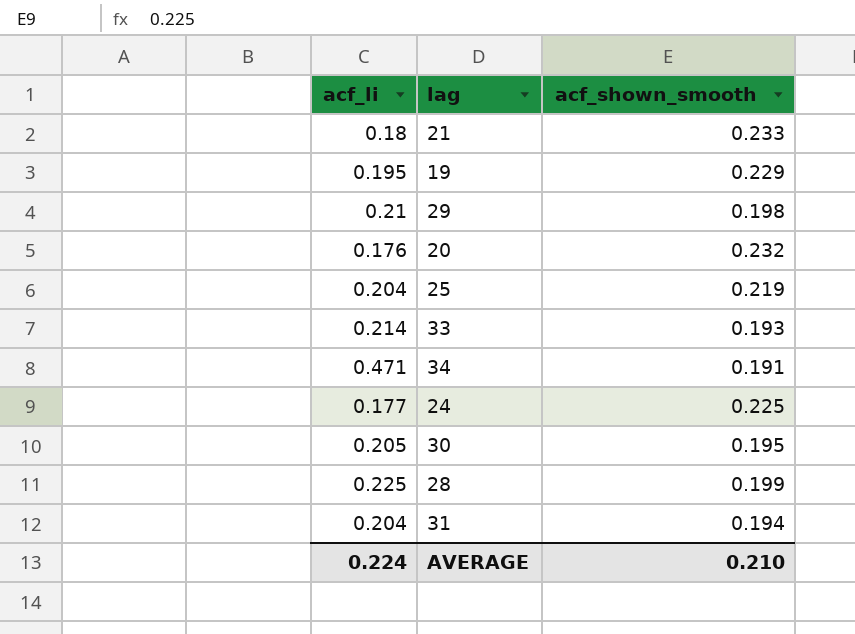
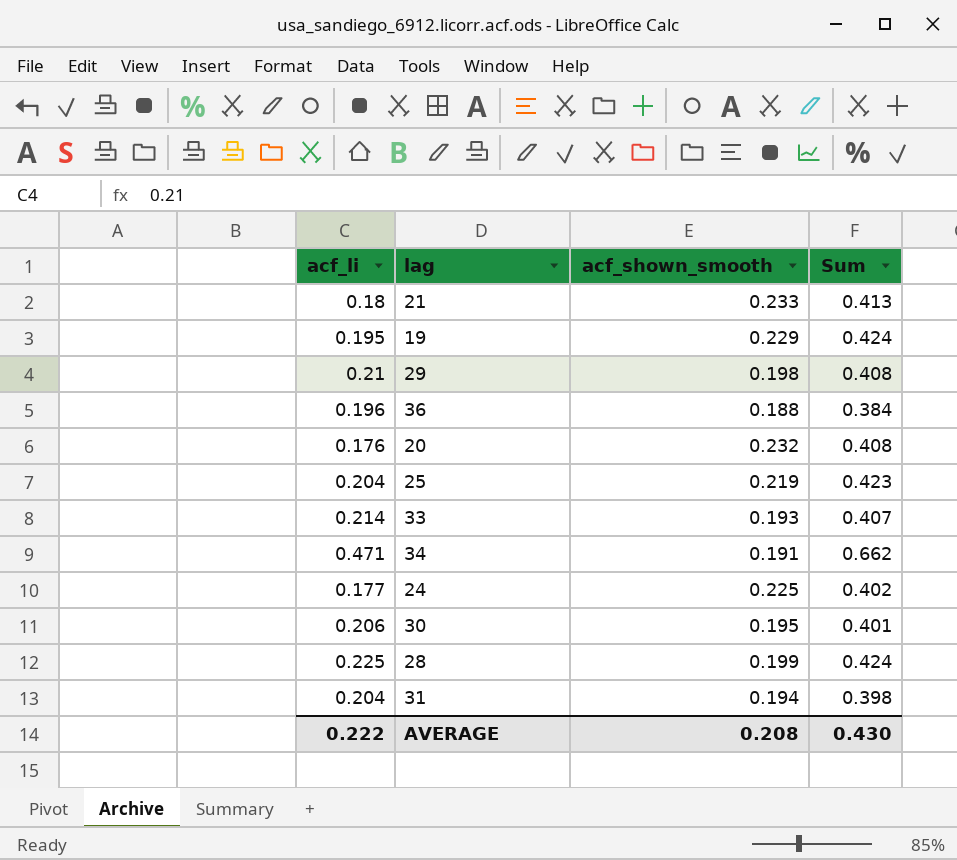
column Sum | formula: none -> [acf_li] + [acf_shown_smooth]
row 36: none -> 0.196 | 0.188 | 0.384
30 | acf_li: 0.205 -> 0.206
AVERAGE | acf_li: 0.224 -> 0.222
AVERAGE | acf_shown_smooth: 0.210 -> 0.208

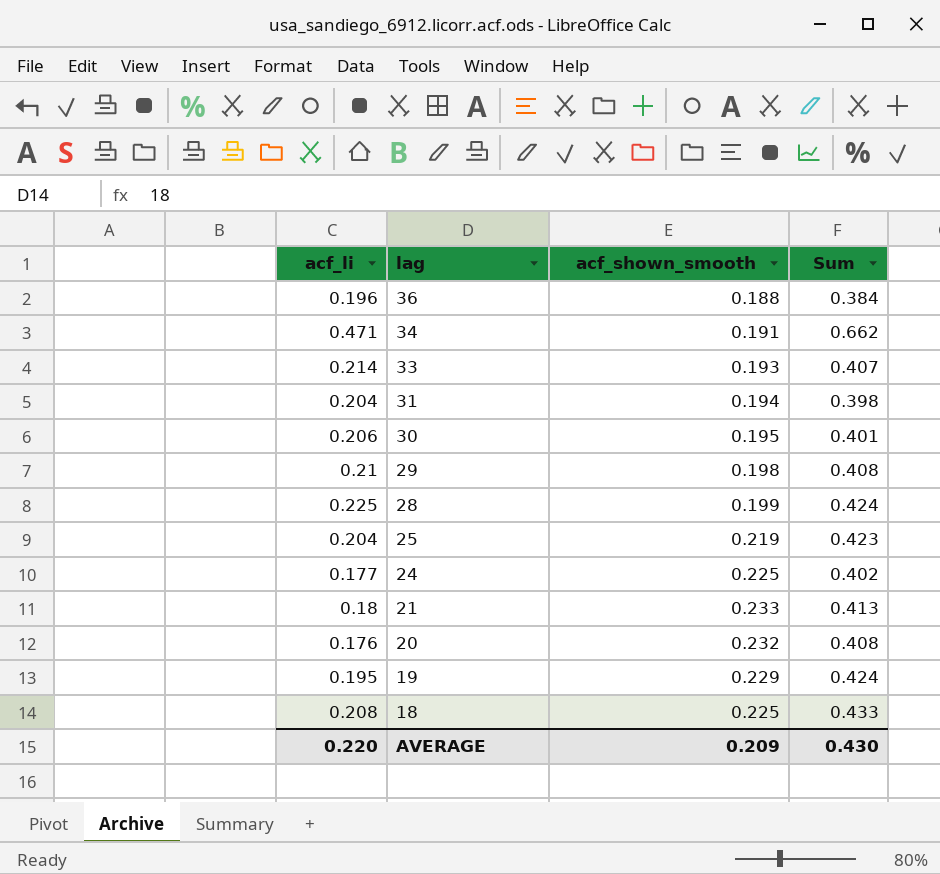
row order: none -> lag descending
row 18: none -> 0.208 | 0.225 | 0.433
AVERAGE | acf_li: 0.222 -> 0.220
AVERAGE | acf_shown_smooth: 0.208 -> 0.209

